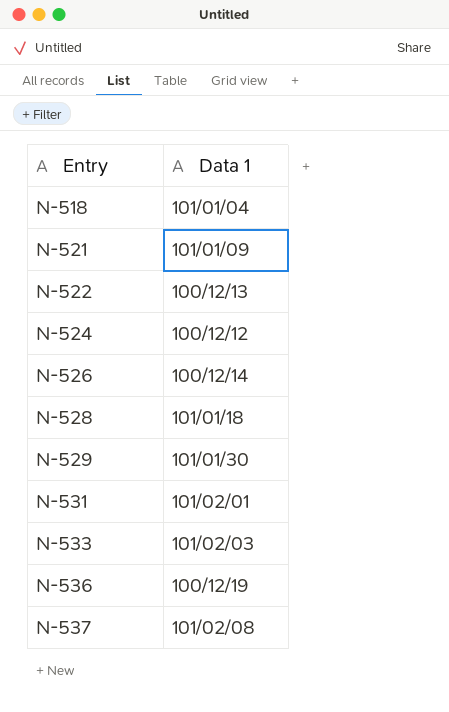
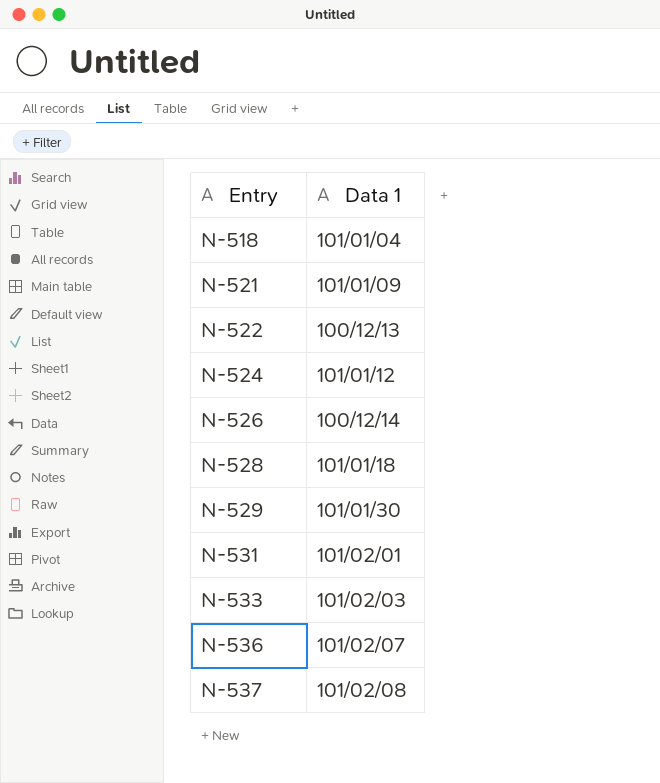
N-524 | Data 1: 100/12/12 -> 101/01/12
N-536 | Data 1: 100/12/19 -> 101/02/07

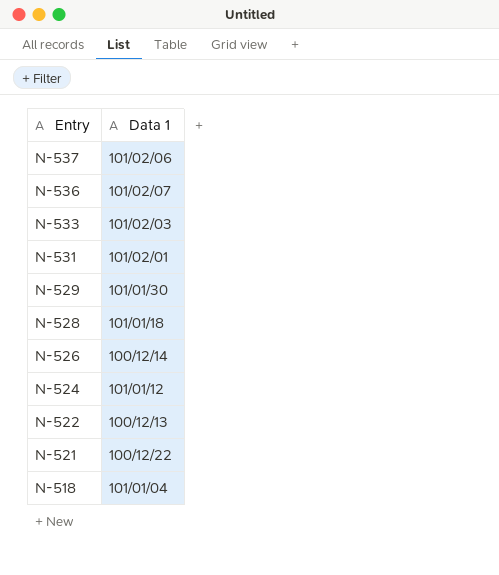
row order: Entry ascending -> Entry descending
N-537 | Data 1: 101/02/08 -> 101/02/06
N-521 | Data 1: 101/01/09 -> 100/12/22

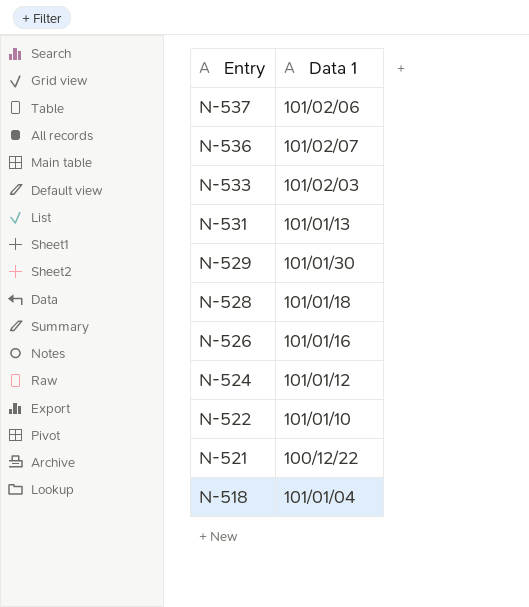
N-531 | Data 1: 101/02/01 -> 101/01/13
N-526 | Data 1: 100/12/14 -> 101/01/16
N-522 | Data 1: 100/12/13 -> 101/01/10

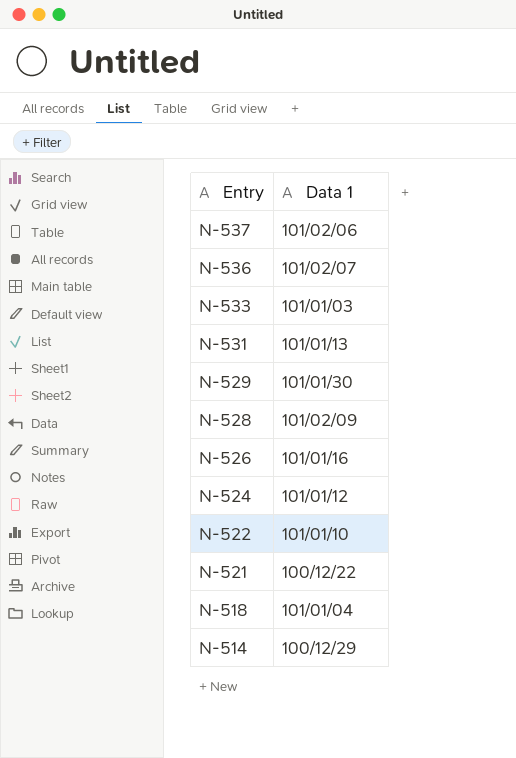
N-533 | Data 1: 101/02/03 -> 101/01/03
N-528 | Data 1: 101/01/18 -> 101/02/09
row N-514: none -> 100/12/29

